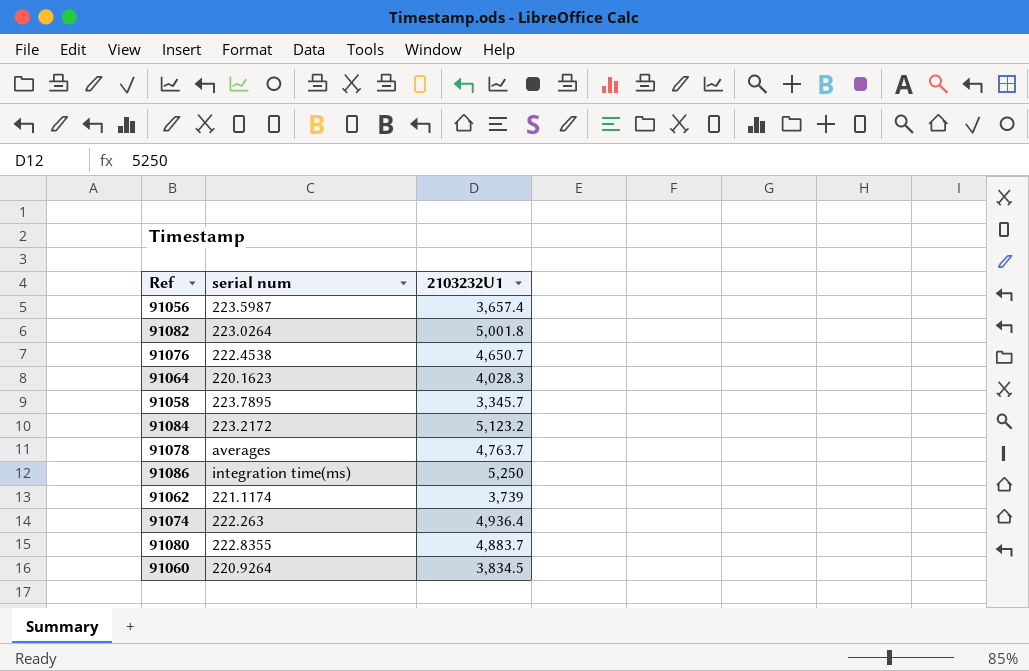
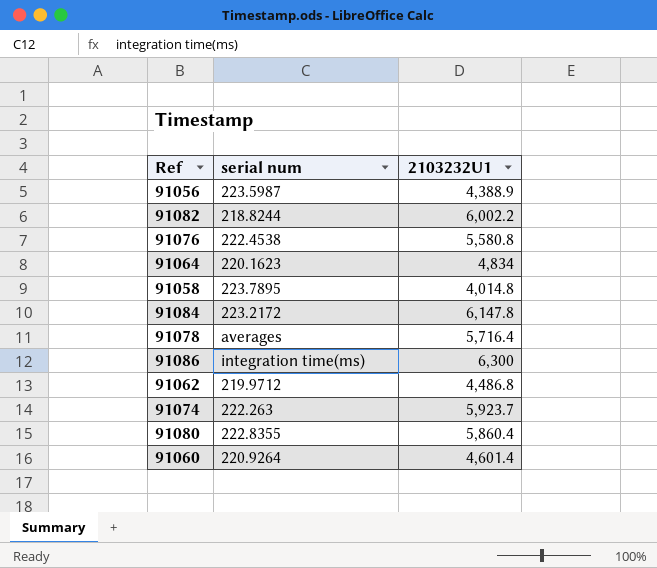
91056 | 2103232U1: 3,657.4 -> 4,388.9
91082 | serial num: 223.0264 -> 218.8244
91082 | 2103232U1: 5,001.8 -> 6,002.2
91076 | 2103232U1: 4,650.7 -> 5,580.8
91064 | 2103232U1: 4,028.3 -> 4,834
91058 | 2103232U1: 3,345.7 -> 4,014.8
91084 | 2103232U1: 5,123.2 -> 6,147.8
91078 | 2103232U1: 4,763.7 -> 5,716.4
91086 | 2103232U1: 5,250 -> 6,300
91062 | serial num: 221.1174 -> 219.9712
91062 | 2103232U1: 3,739 -> 4,486.8
91074 | 2103232U1: 4,936.4 -> 5,923.7
91080 | 2103232U1: 4,883.7 -> 5,860.4
91060 | 2103232U1: 3,834.5 -> 4,601.4

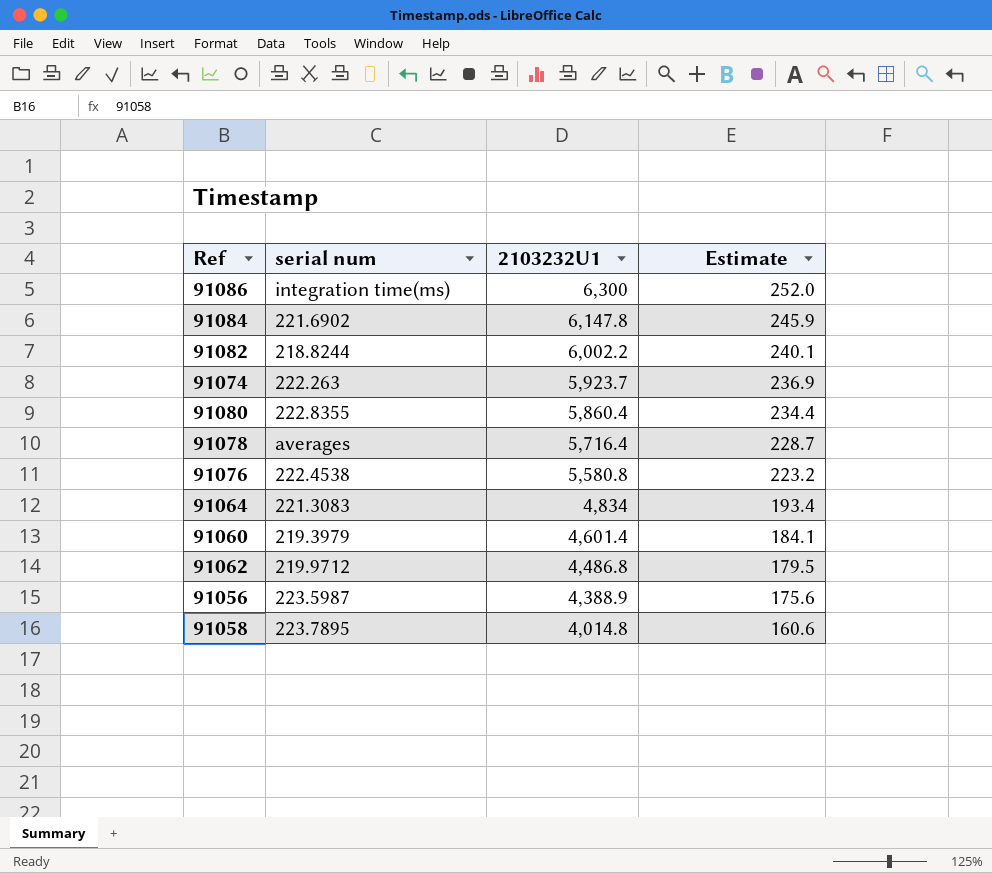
row order: none -> 2103232U1 descending
column Estimate | formula: none -> [2103232U1] * 0.04
91084 | serial num: 223.2172 -> 221.6902
91064 | serial num: 220.1623 -> 221.3083
91060 | serial num: 220.9264 -> 219.3979

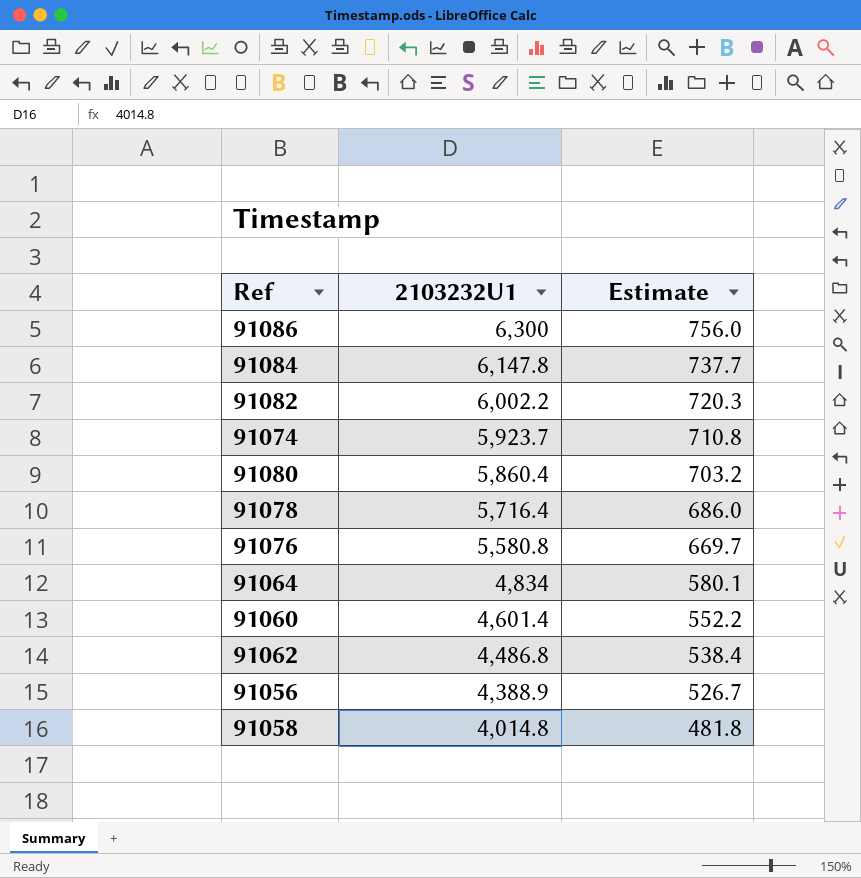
column serial num | position: 2 -> none
column Estimate | formula: [2103232U1] * 0.04 -> [2103232U1] * 0.12

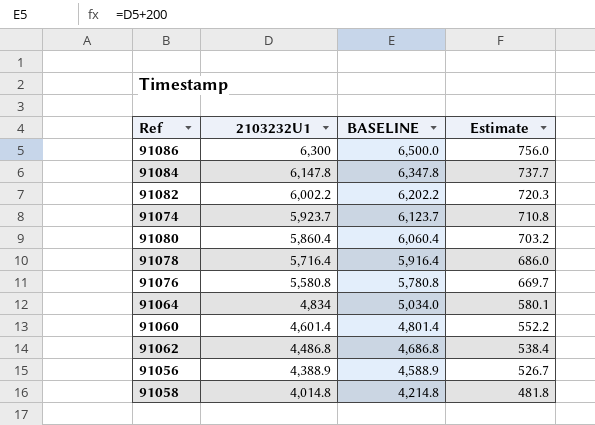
column BASELINE | formula: none -> [2103232U1] + 200

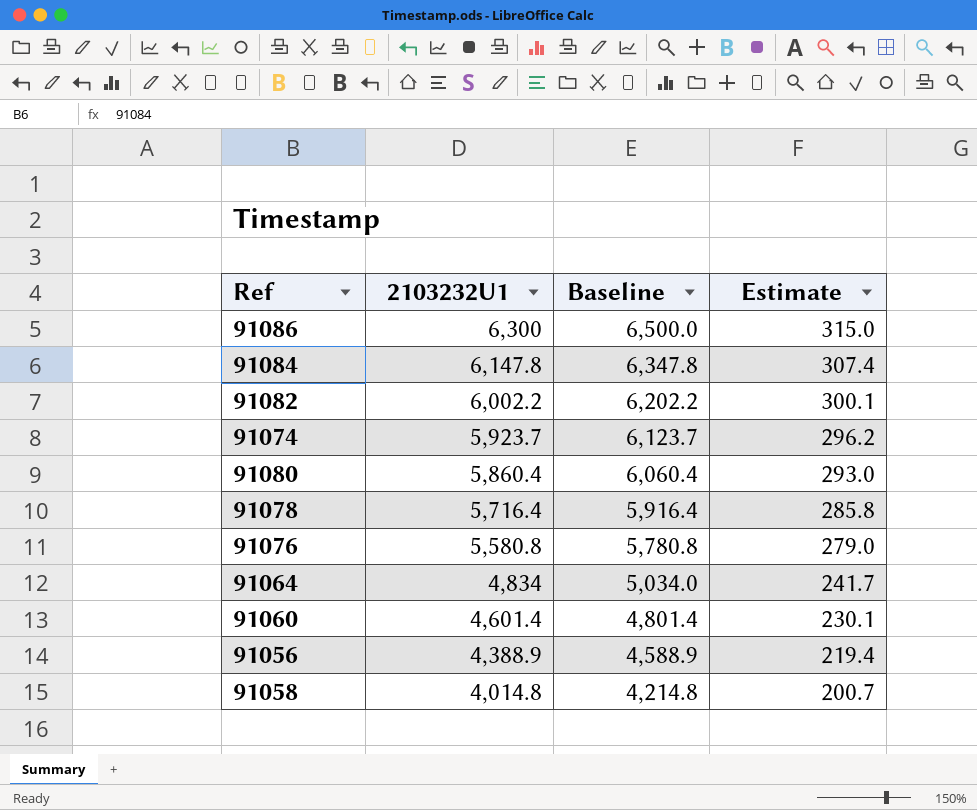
column name: BASELINE -> Baseline
column Estimate | formula: [2103232U1] * 0.12 -> [2103232U1] * 0.05
row 91062: 4,486.8 | 4,686.8 | 538.4 -> none

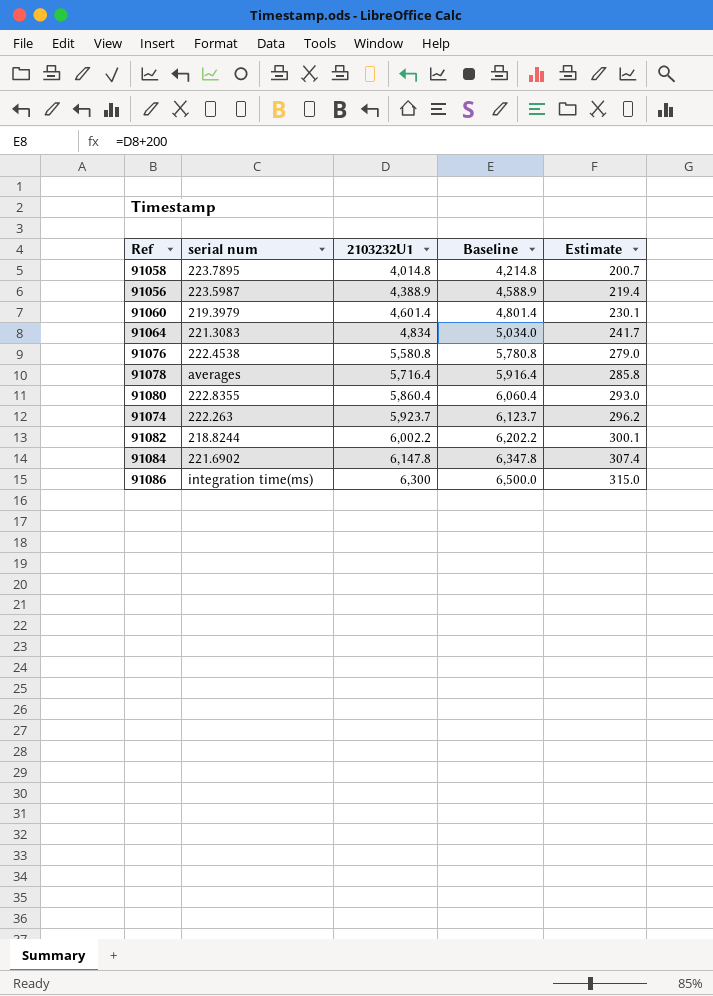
row order: 2103232U1 descending -> 2103232U1 ascending
column serial num | position: none -> 2

